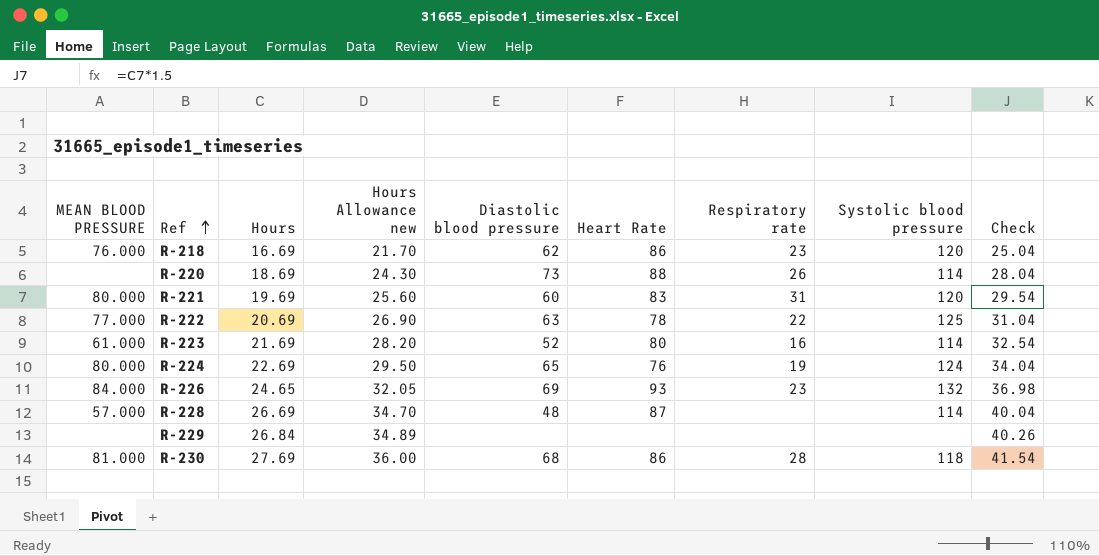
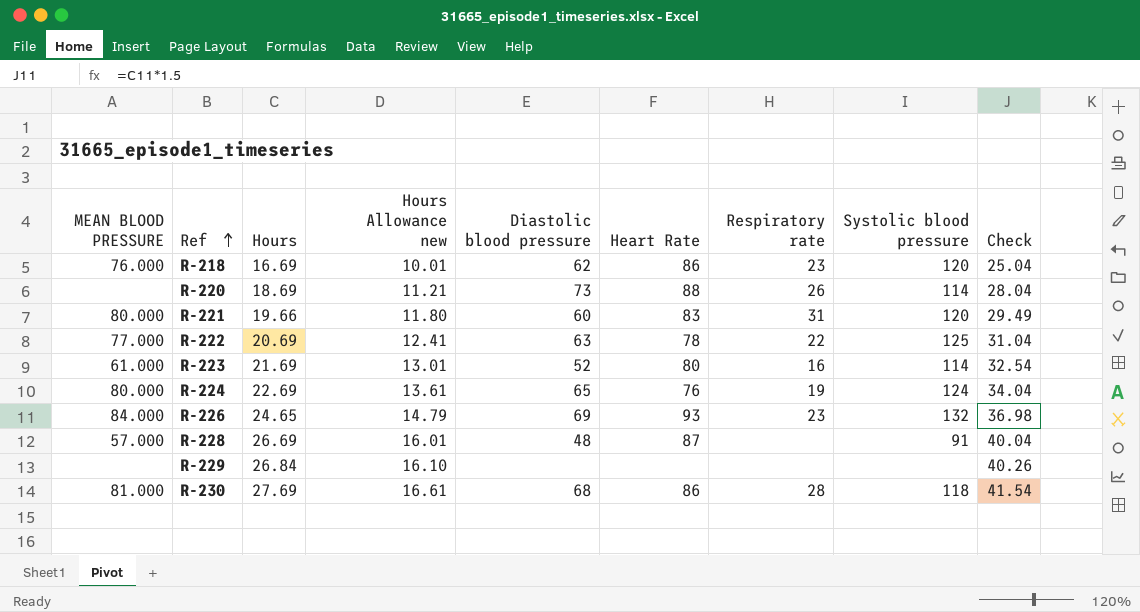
column Hours Allowance new | formula: [Hours] * 1.3 -> [Hours] * 0.6
R-221 | Hours: 19.69 -> 19.66
R-221 | Check: 29.54 -> 29.49
R-228 | Systolic blood pressure: 114 -> 91

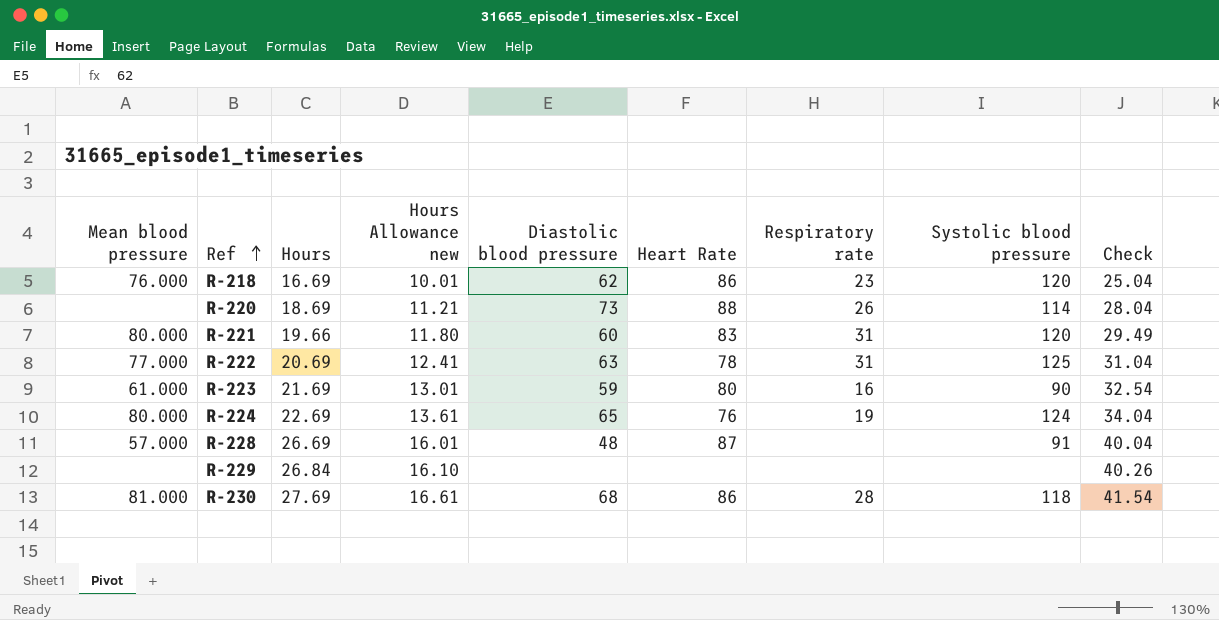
column name: MEAN BLOOD PRESSURE -> Mean blood pressure
row R-226: 84.000 | 24.65 | 14.79 | 69 | 93 | 23 | 132 | 36.98 -> none
R-222 | Respiratory rate: 22 -> 31
R-223 | Diastolic blood pressure: 52 -> 59
R-223 | Systolic blood pressure: 114 -> 90

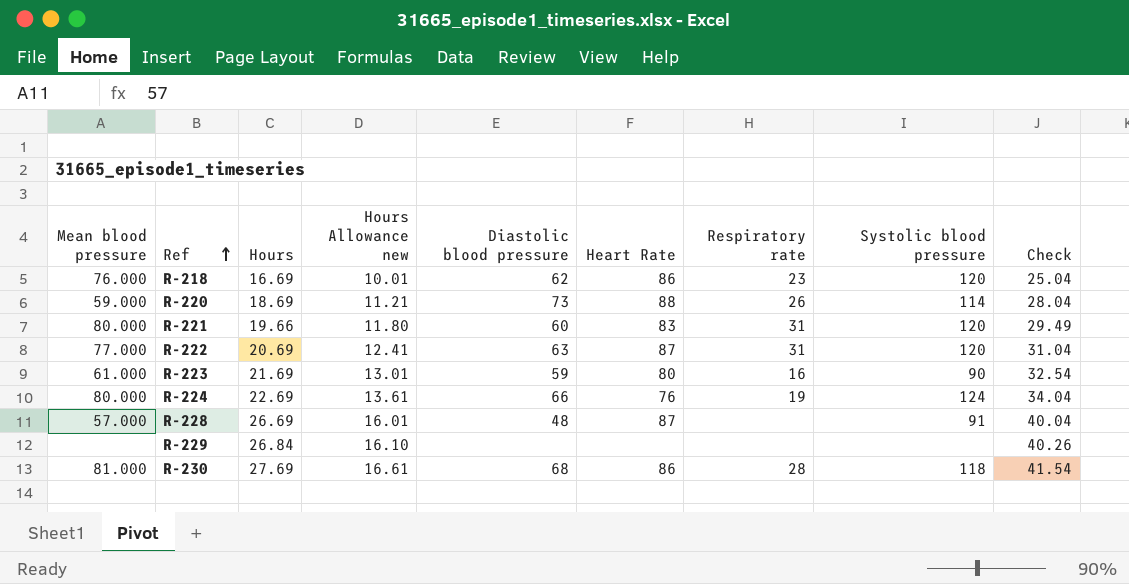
R-220 | Mean blood pressure: none -> 59.000
R-222 | Heart Rate: 78 -> 87
R-222 | Systolic blood pressure: 125 -> 120
R-224 | Diastolic blood pressure: 65 -> 66

